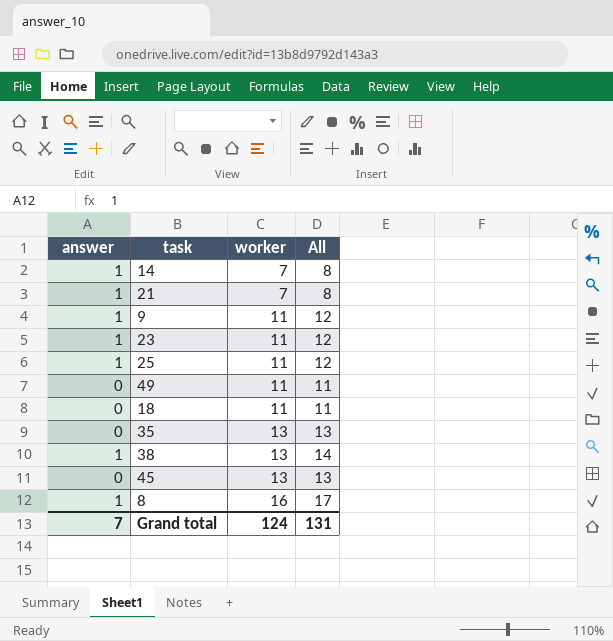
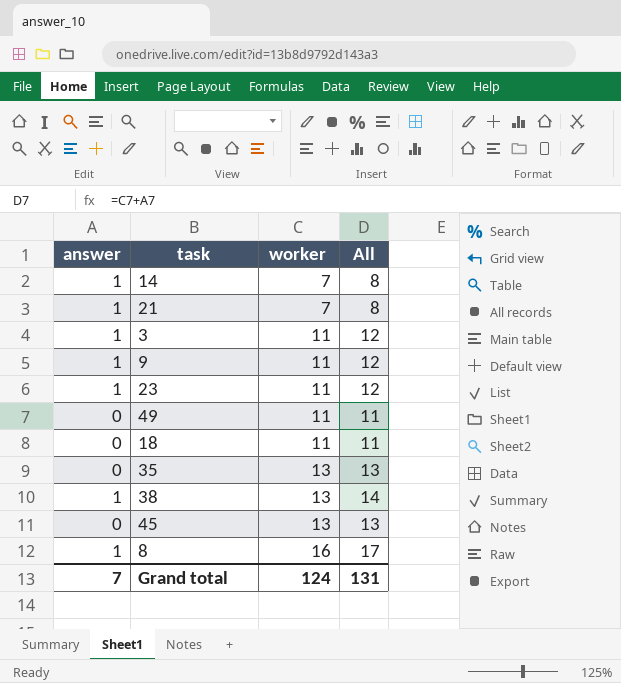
row 25: 1 | 11 | 12 -> none
row 3: none -> 1 | 11 | 12

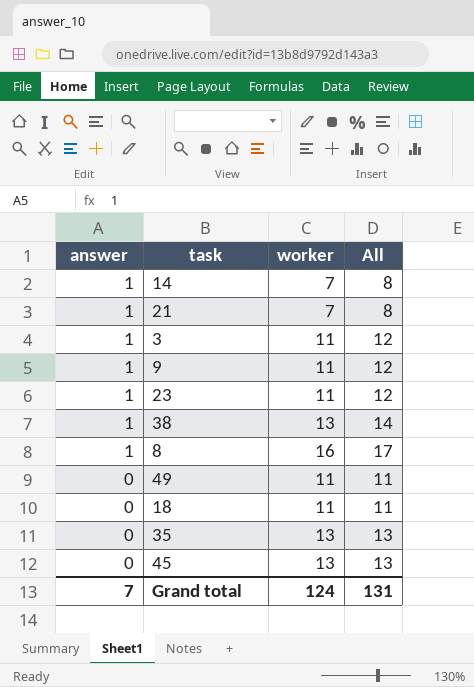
row order: worker ascending -> answer descending

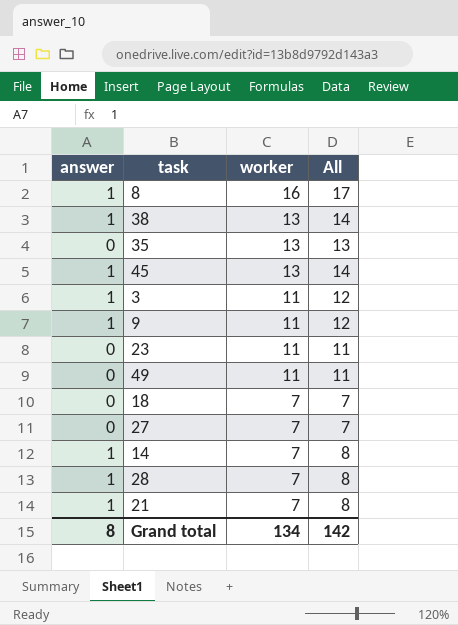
row order: answer descending -> worker descending
45 | answer: 0 -> 1
45 | All: 13 -> 14
23 | answer: 1 -> 0
23 | All: 12 -> 11
18 | worker: 11 -> 7
18 | All: 11 -> 7
row 27: none -> 0 | 7 | 7
row 28: none -> 1 | 7 | 8
Grand total | answer: 7 -> 8
Grand total | worker: 124 -> 134
Grand total | All: 131 -> 142

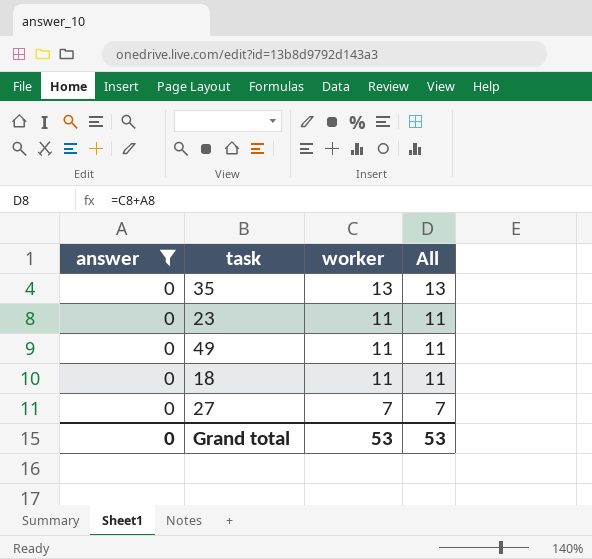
filter: none -> answer = 0
18 | worker: 7 -> 11
18 | All: 7 -> 11
Grand total | answer: 8 -> 0
Grand total | worker: 134 -> 53
Grand total | All: 142 -> 53

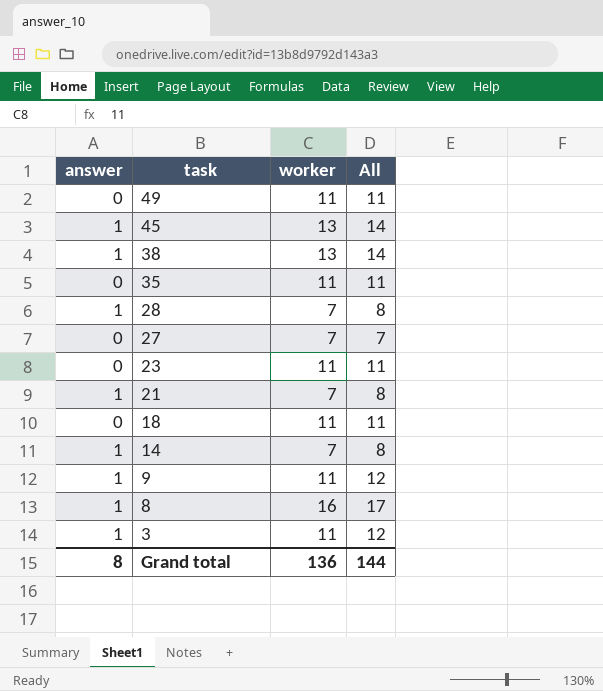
filter: answer = 0 -> none
row order: worker descending -> task descending
35 | worker: 13 -> 11
35 | All: 13 -> 11
Grand total | answer: 0 -> 8
Grand total | worker: 53 -> 136
Grand total | All: 53 -> 144

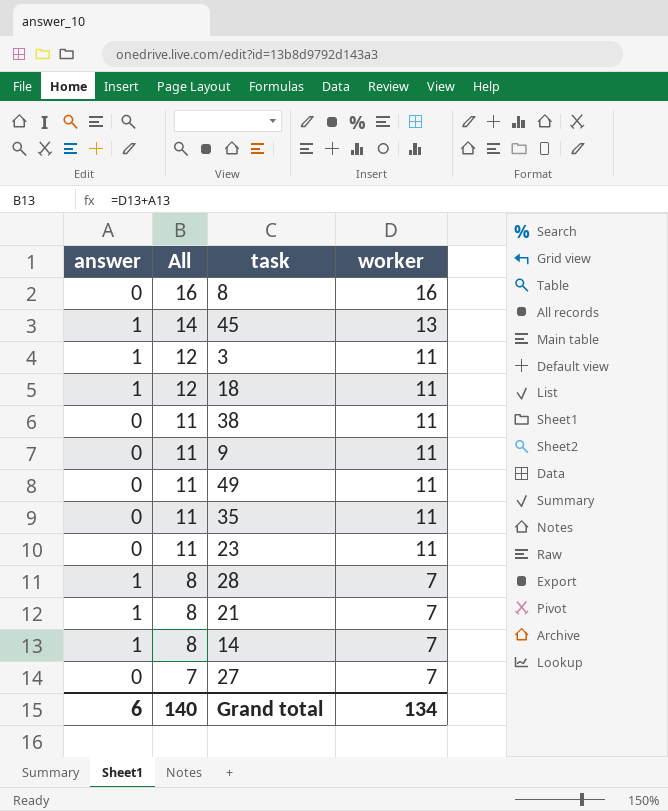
row order: task descending -> All descending
column All | position: 4 -> 2
8 | answer: 1 -> 0
8 | All: 17 -> 16
18 | answer: 0 -> 1
18 | All: 11 -> 12
38 | answer: 1 -> 0
38 | All: 14 -> 11
38 | worker: 13 -> 11
9 | answer: 1 -> 0
9 | All: 12 -> 11
Grand total | answer: 8 -> 6
Grand total | All: 144 -> 140
Grand total | worker: 136 -> 134

